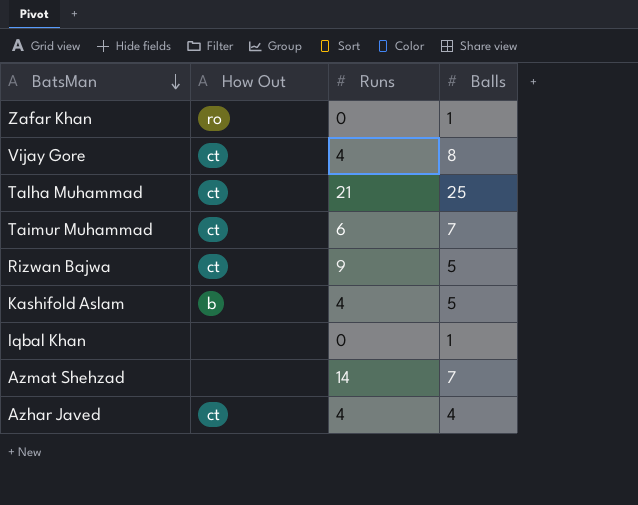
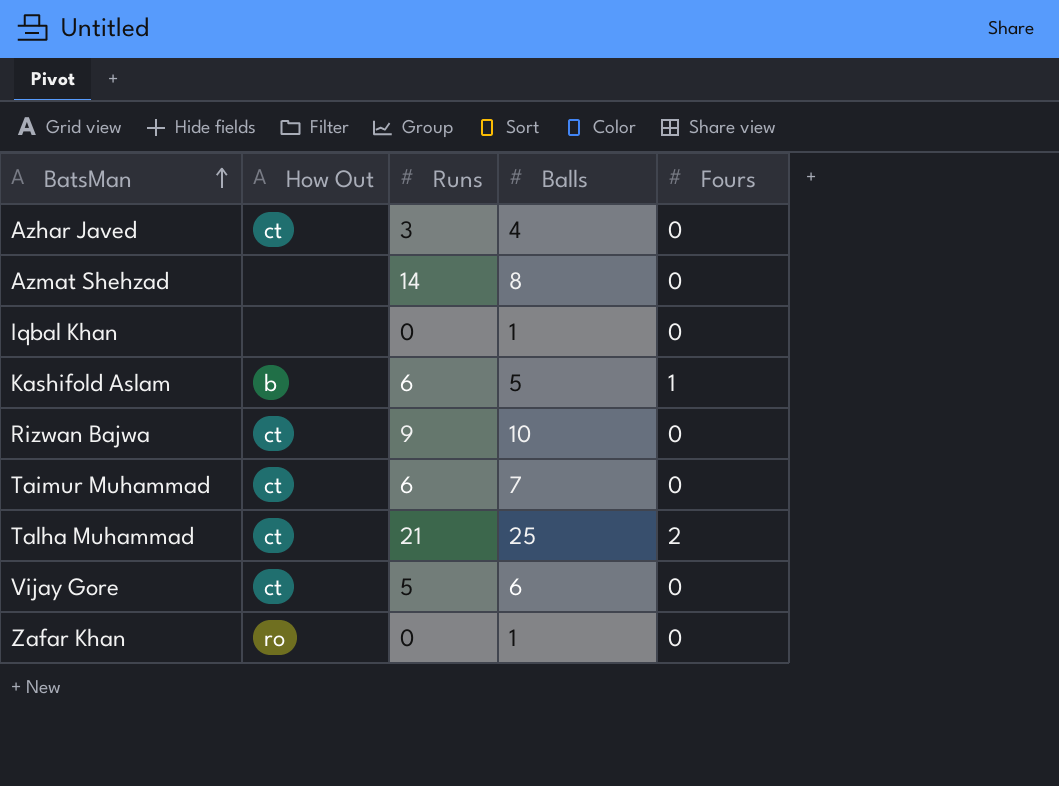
row order: BatsMan descending -> BatsMan ascending
column Fours | position: none -> 5
Azhar Javed | Runs: 4 -> 3
Azmat Shehzad | Balls: 7 -> 8
Kashifold Aslam | Runs: 4 -> 6
Rizwan Bajwa | Balls: 5 -> 10
Vijay Gore | Runs: 4 -> 5
Vijay Gore | Balls: 8 -> 6

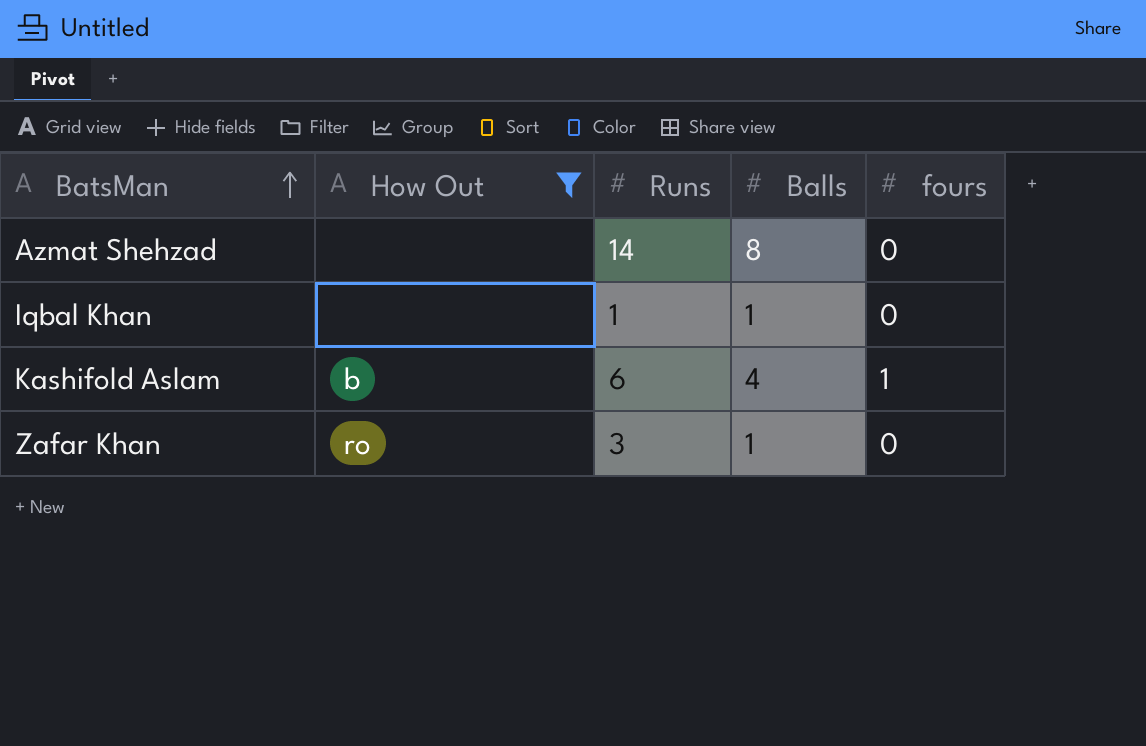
filter: none -> How Out != ct
column name: Fours -> fours
Iqbal Khan | Runs: 0 -> 1
Kashifold Aslam | Balls: 5 -> 4
Zafar Khan | Runs: 0 -> 3

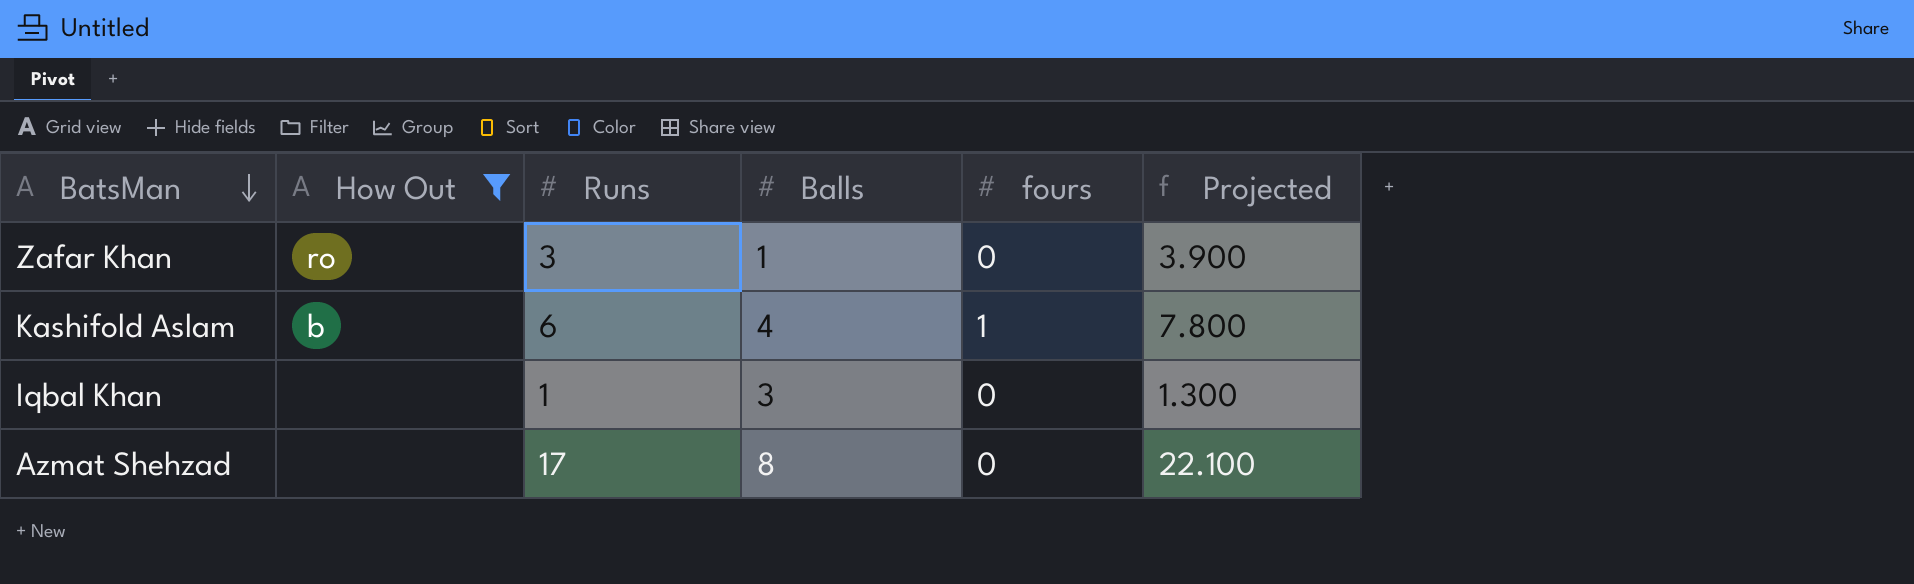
row order: BatsMan ascending -> BatsMan descending
column Projected | formula: none -> [Runs] * 1.3
Iqbal Khan | Balls: 1 -> 3
Azmat Shehzad | Runs: 14 -> 17

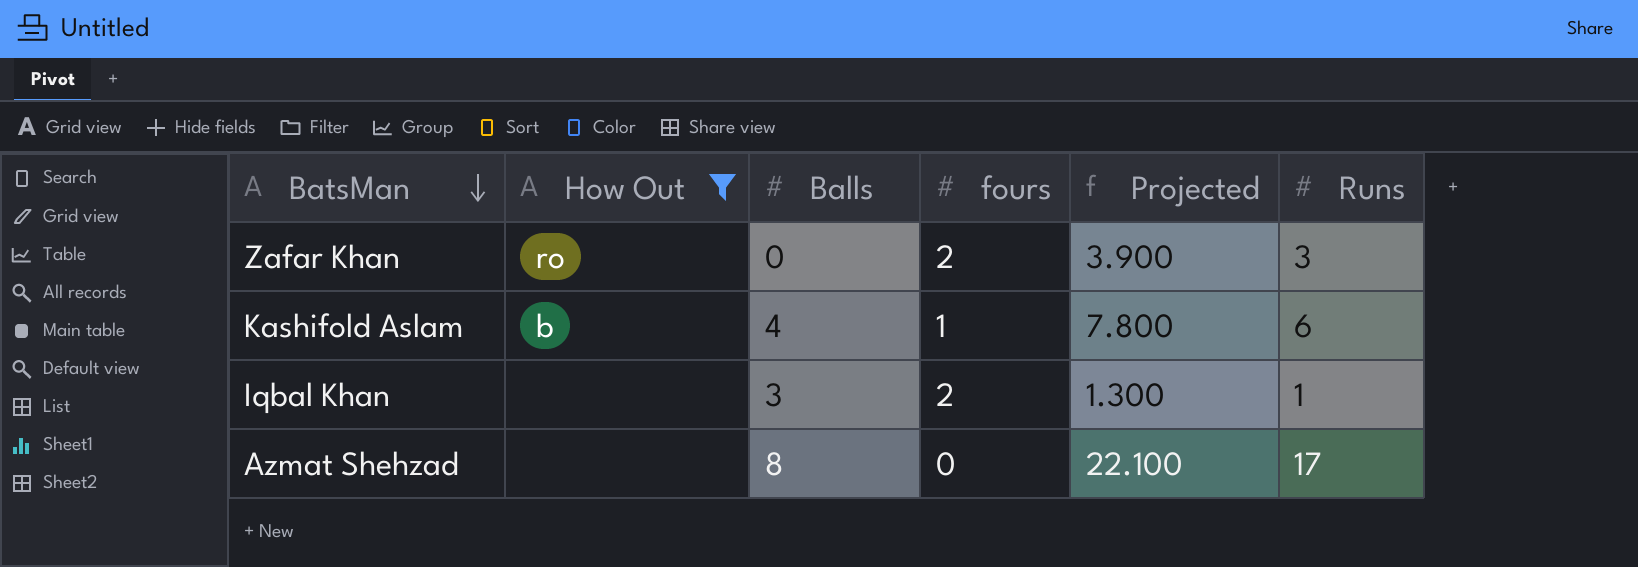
column Runs | position: 3 -> 6
Zafar Khan | Balls: 1 -> 0
Zafar Khan | fours: 0 -> 2
Iqbal Khan | fours: 0 -> 2

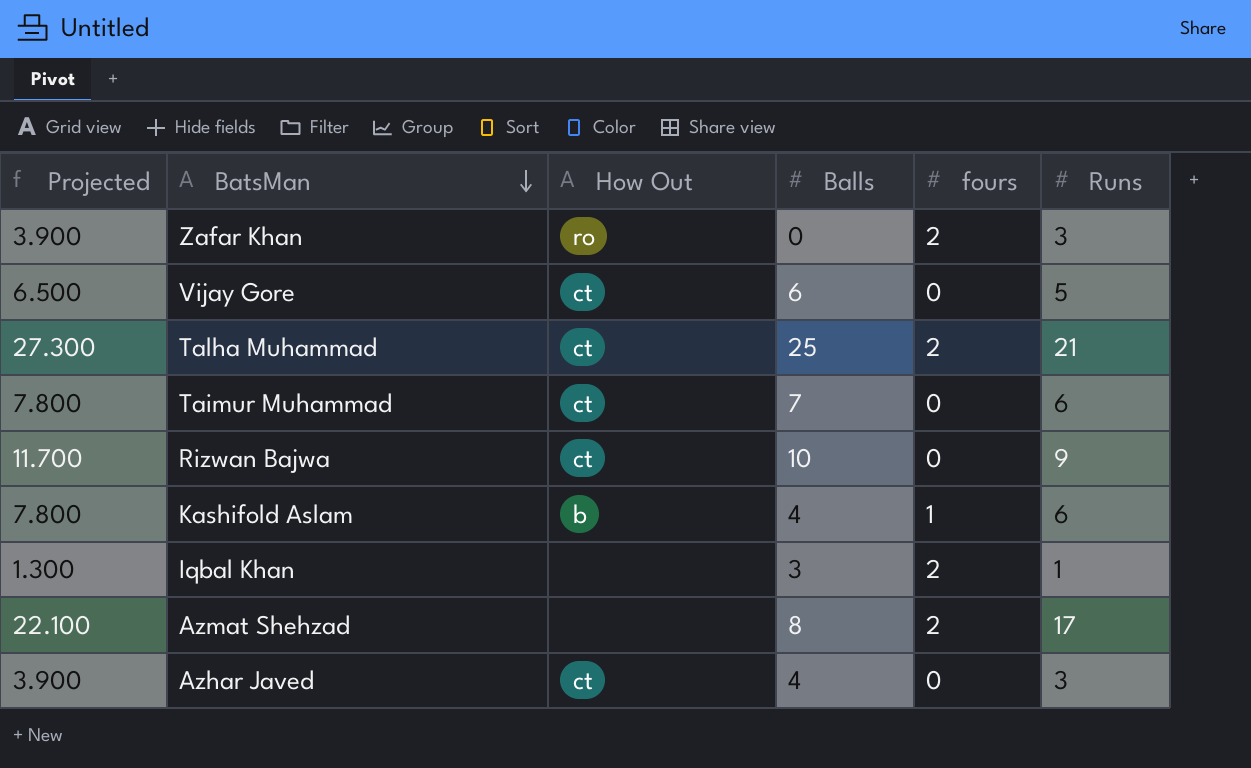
filter: How Out != ct -> none
column Projected | position: 5 -> 1
Azmat Shehzad | fours: 0 -> 2

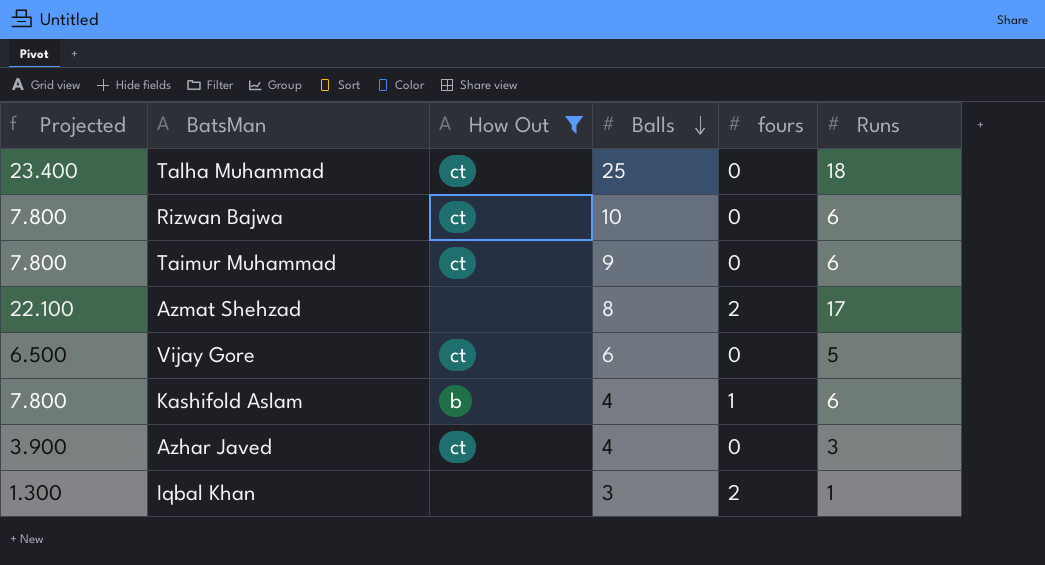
filter: none -> How Out != ro
row order: BatsMan descending -> Balls descending
Talha Muhammad | Projected: 27.300 -> 23.400
Talha Muhammad | fours: 2 -> 0
Talha Muhammad | Runs: 21 -> 18
Rizwan Bajwa | Projected: 11.700 -> 7.800
Rizwan Bajwa | Runs: 9 -> 6
Taimur Muhammad | Balls: 7 -> 9

